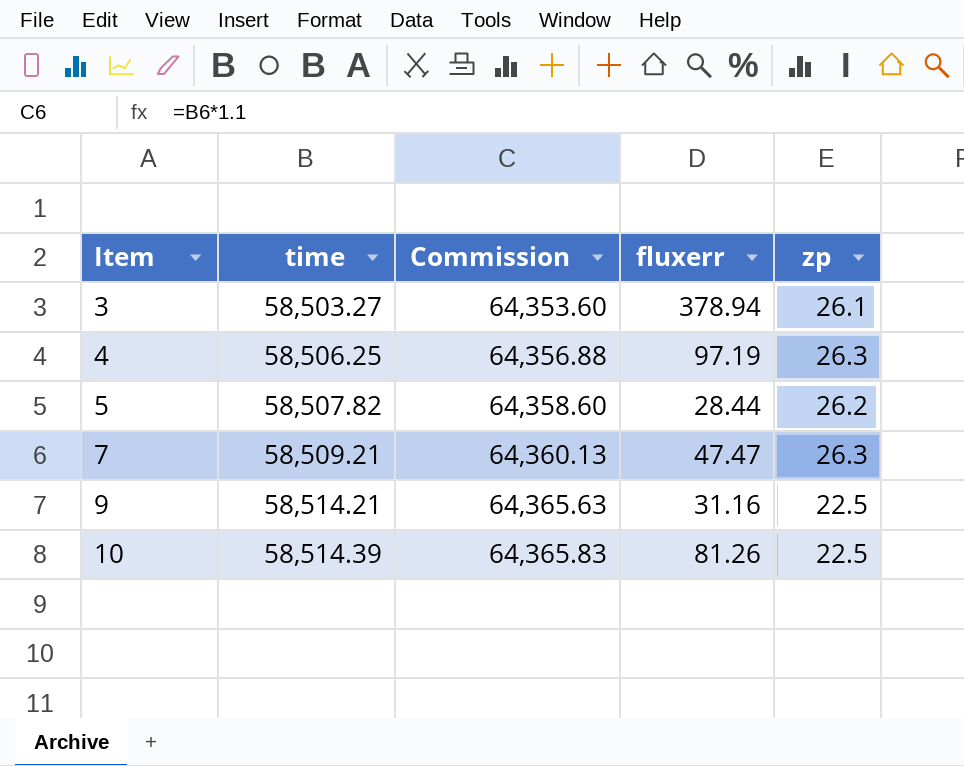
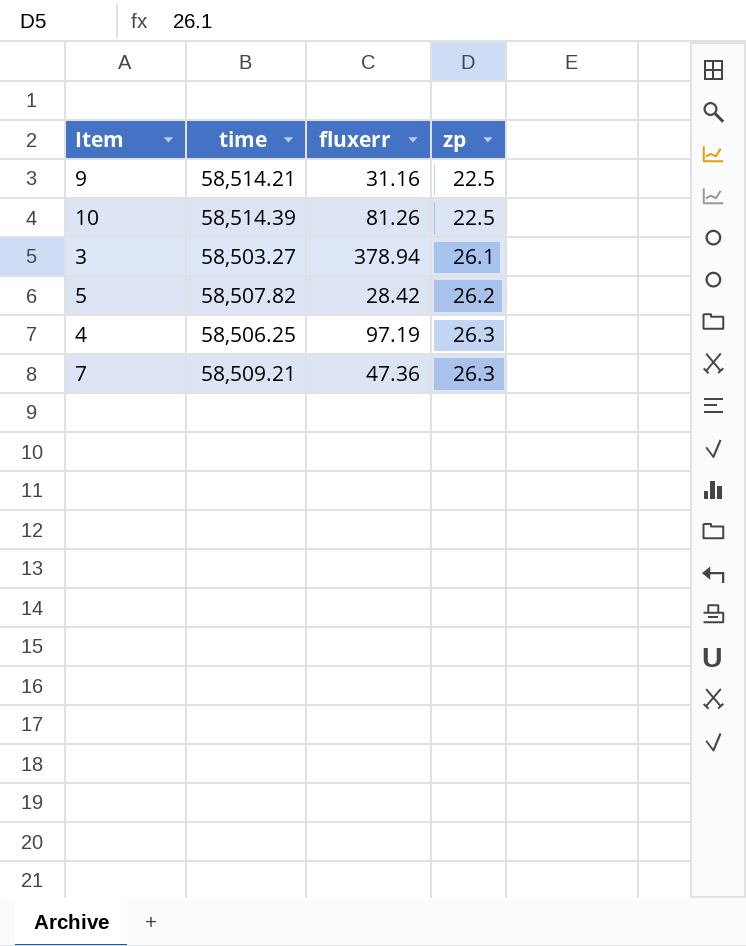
row order: Item ascending -> zp ascending
column Commission | formula: [time] * 1.1 -> none
5 | fluxerr: 28.44 -> 28.42
7 | fluxerr: 47.47 -> 47.36

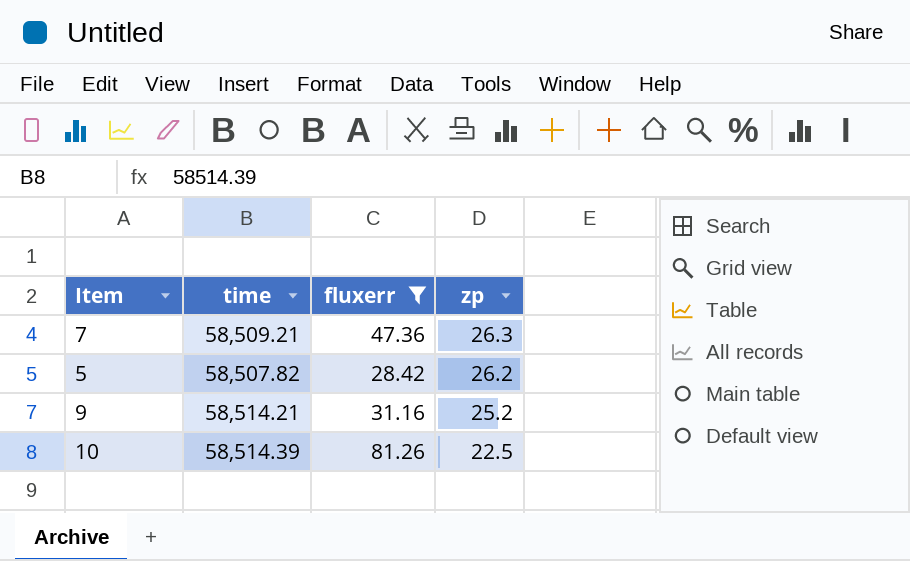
filter: none -> fluxerr <= 81.26
row order: zp ascending -> zp descending
9 | zp: 22.5 -> 25.2

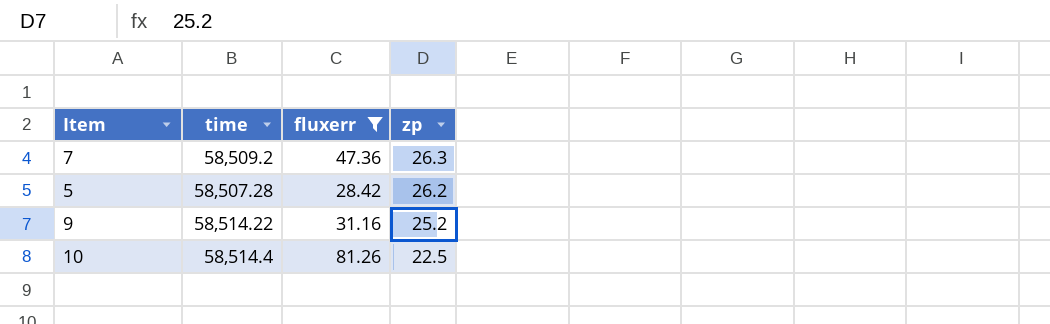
7 | time: 58,509.21 -> 58,509.2
5 | time: 58,507.82 -> 58,507.28
9 | time: 58,514.21 -> 58,514.22
10 | time: 58,514.39 -> 58,514.4

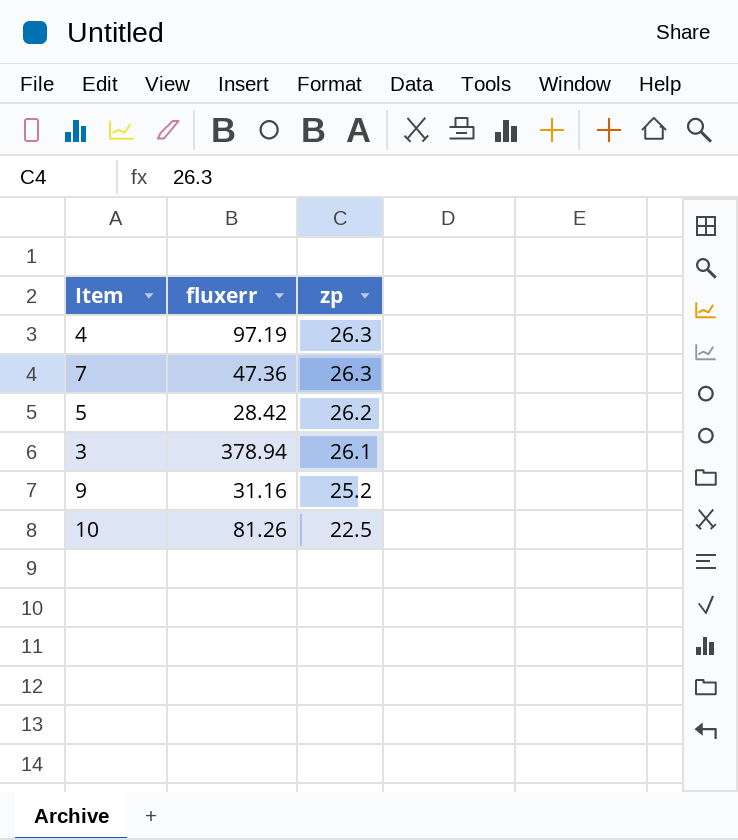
filter: fluxerr <= 81.26 -> none
column time | position: 2 -> none

